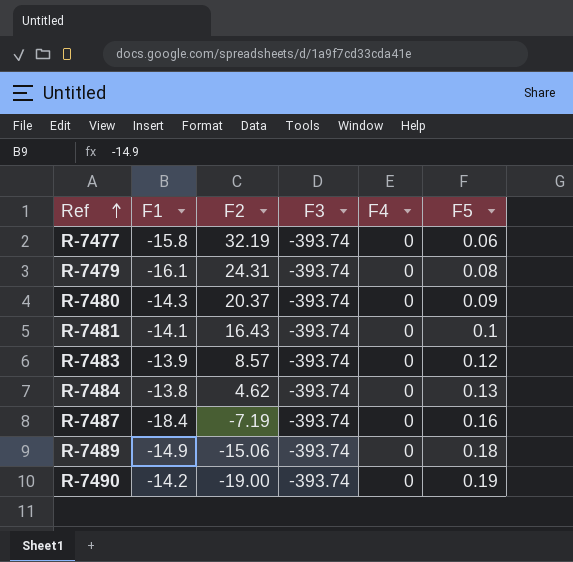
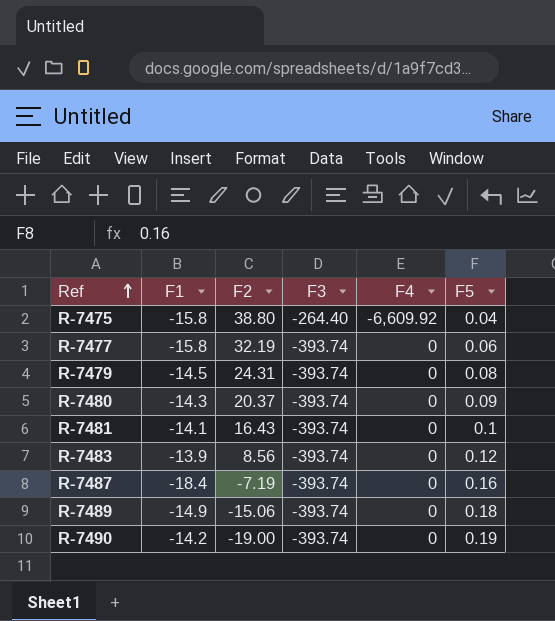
row R-7484: -13.8 | 4.62 | -393.74 | 0 | 0.13 -> none
row R-7475: none -> -15.8 | 38.80 | -264.40 | -6,609.92 | 0.04
R-7479 | F1: -16.1 -> -14.5
R-7483 | F2: 8.57 -> 8.56

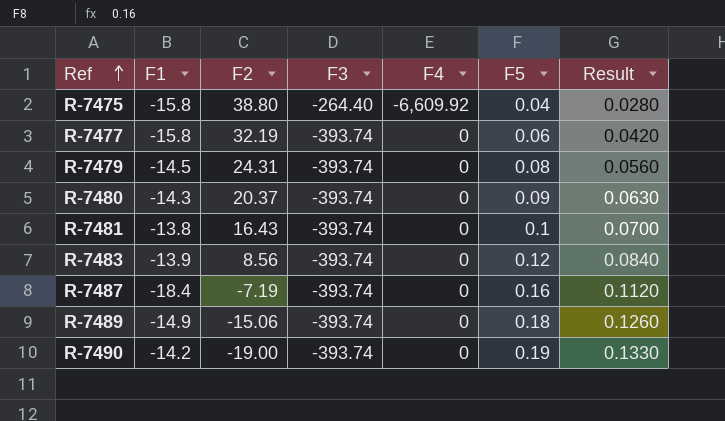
column Result | formula: none -> [F5] * 0.7
R-7481 | F1: -14.1 -> -13.8

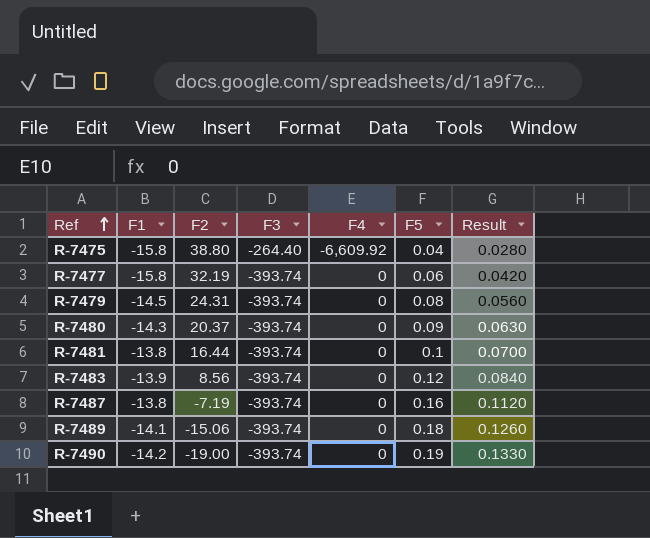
R-7481 | F2: 16.43 -> 16.44
R-7487 | F1: -18.4 -> -13.8
R-7489 | F1: -14.9 -> -14.1

